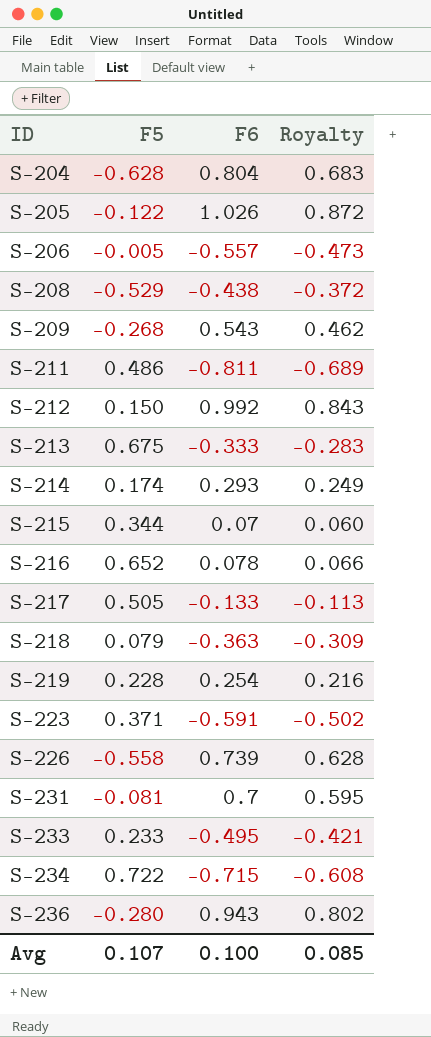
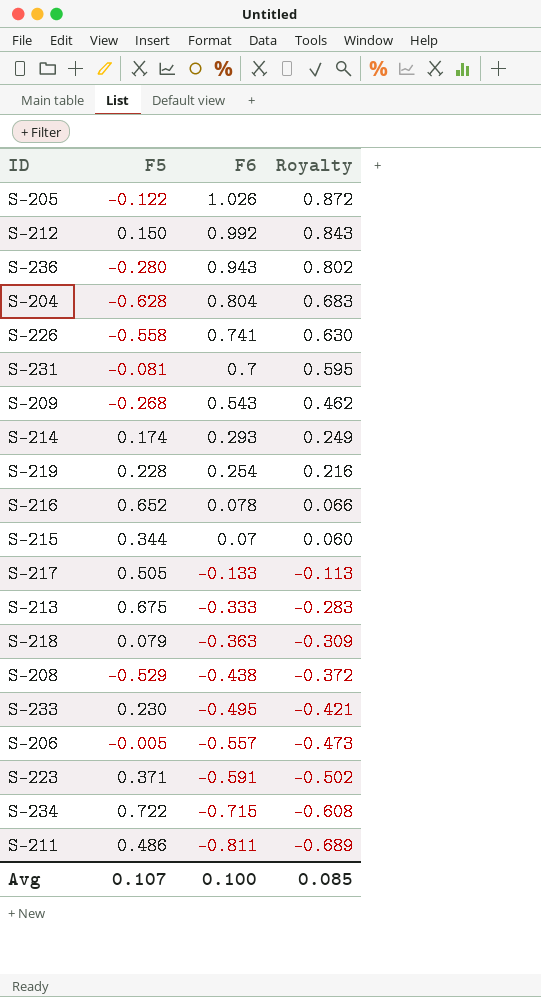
row order: ID ascending -> F6 descending
S-226 | F6: 0.739 -> 0.741
S-226 | Royalty: 0.628 -> 0.630
S-233 | F5: 0.233 -> 0.230

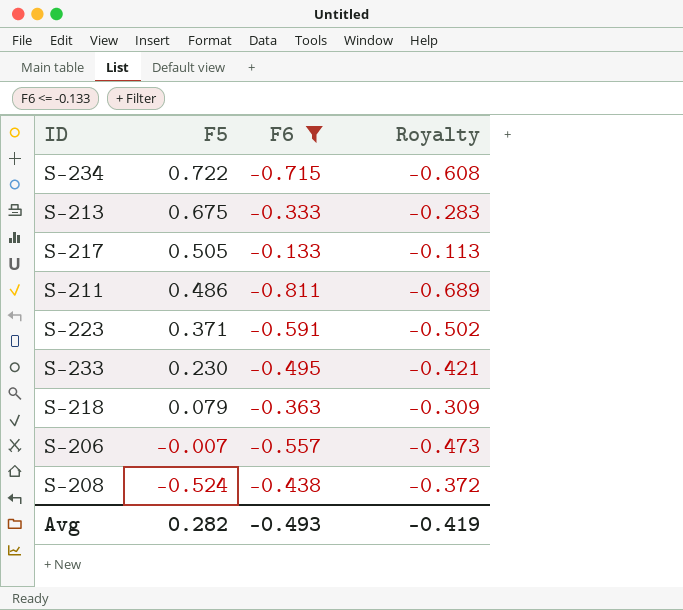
filter: none -> F6 <= -0.133
row order: F6 descending -> F5 descending
S-206 | F5: -0.005 -> -0.007
S-208 | F5: -0.529 -> -0.524
Avg | F5: 0.107 -> 0.282
Avg | F6: 0.100 -> -0.493
Avg | Royalty: 0.085 -> -0.419

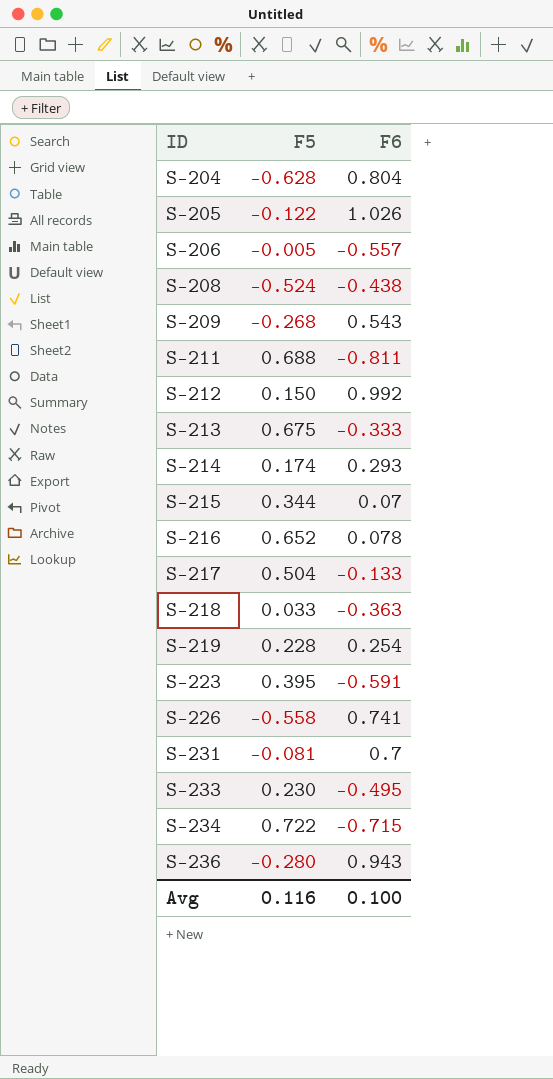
filter: F6 <= -0.133 -> none
row order: F5 descending -> ID ascending
column Royalty | formula: [F6] * 0.85 -> none
S-206 | F5: -0.007 -> -0.005
S-211 | F5: 0.486 -> 0.688
S-217 | F5: 0.505 -> 0.504
S-218 | F5: 0.079 -> 0.033
S-223 | F5: 0.371 -> 0.395
Avg | F5: 0.282 -> 0.116
Avg | F6: -0.493 -> 0.100

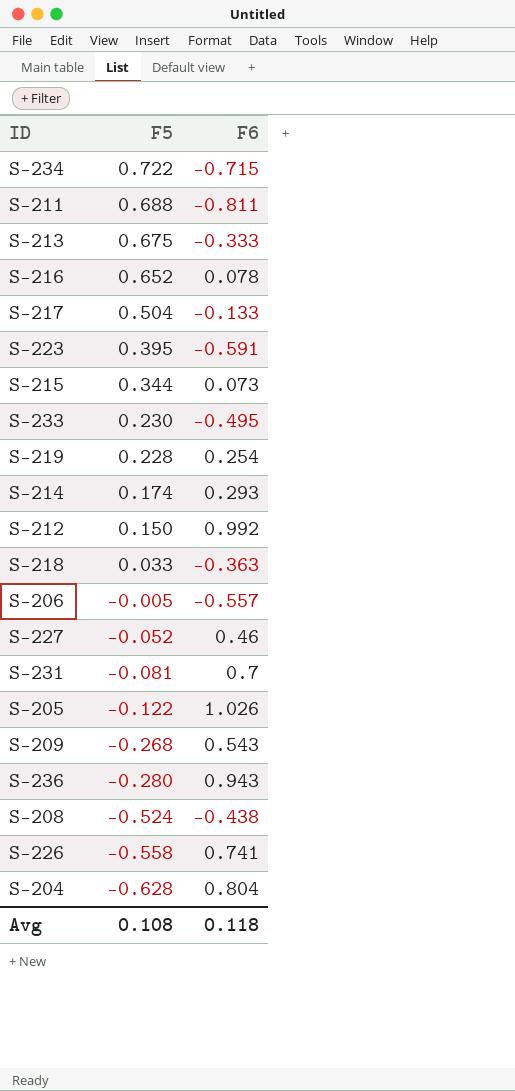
row order: ID ascending -> F5 descending
S-215 | F6: 0.07 -> 0.073
row S-227: none -> -0.052 | 0.46
Avg | F5: 0.116 -> 0.108
Avg | F6: 0.100 -> 0.118

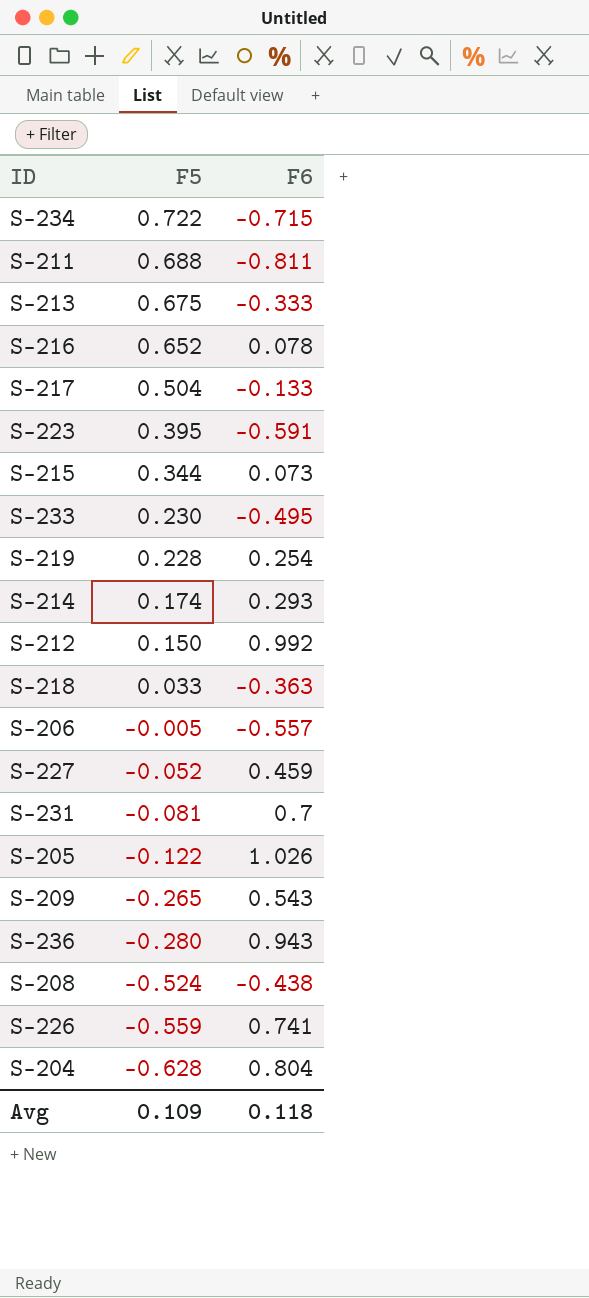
S-227 | F6: 0.46 -> 0.459
S-209 | F5: -0.268 -> -0.265
S-226 | F5: -0.558 -> -0.559
Avg | F5: 0.108 -> 0.109

